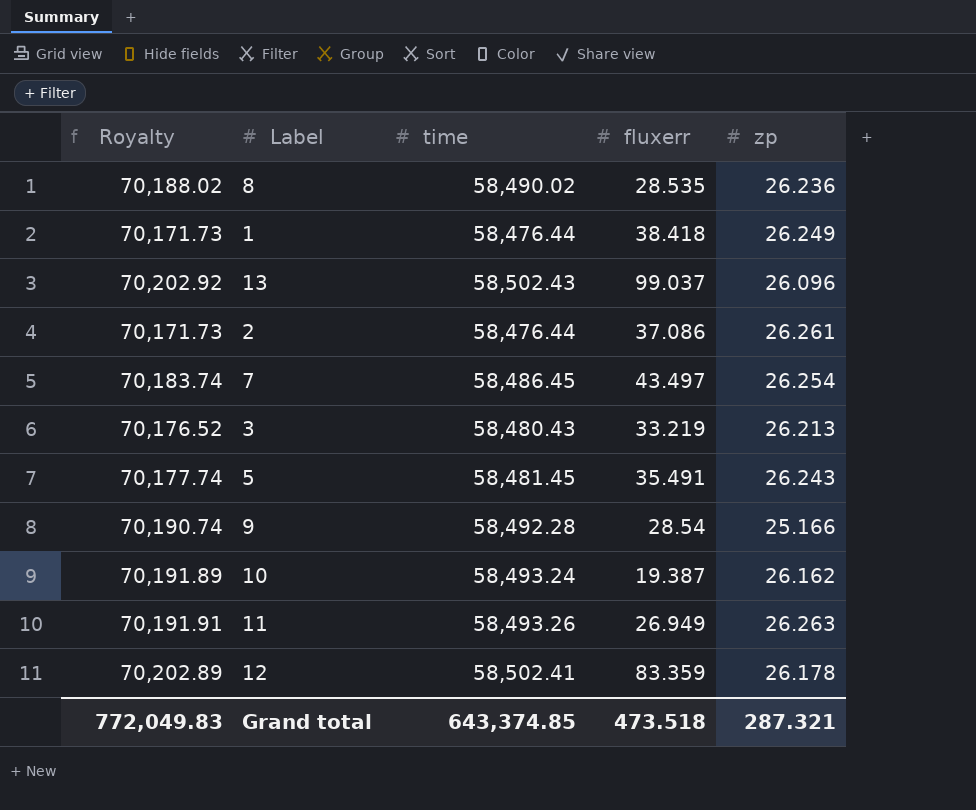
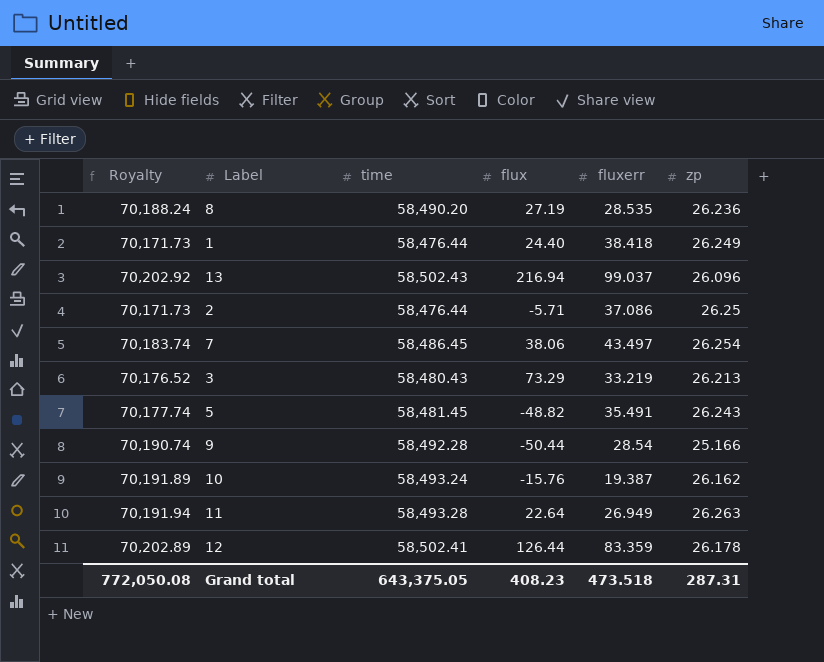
column flux | position: none -> 4
8 | Royalty: 70,188.02 -> 70,188.24
8 | time: 58,490.02 -> 58,490.20
2 | zp: 26.261 -> 26.25
11 | Royalty: 70,191.91 -> 70,191.94
11 | time: 58,493.26 -> 58,493.28
Grand total | Royalty: 772,049.83 -> 772,050.08
Grand total | time: 643,374.85 -> 643,375.05
Grand total | zp: 287.321 -> 287.31

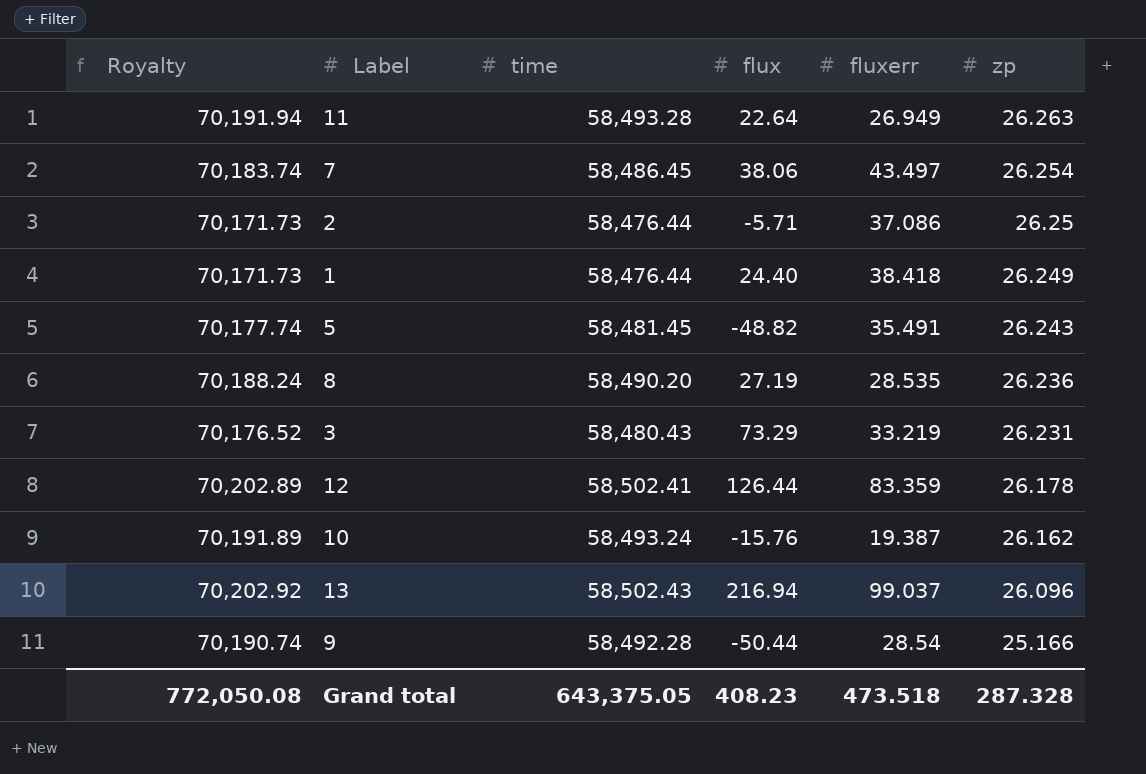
row order: none -> zp descending
3 | zp: 26.213 -> 26.231
Grand total | zp: 287.31 -> 287.328

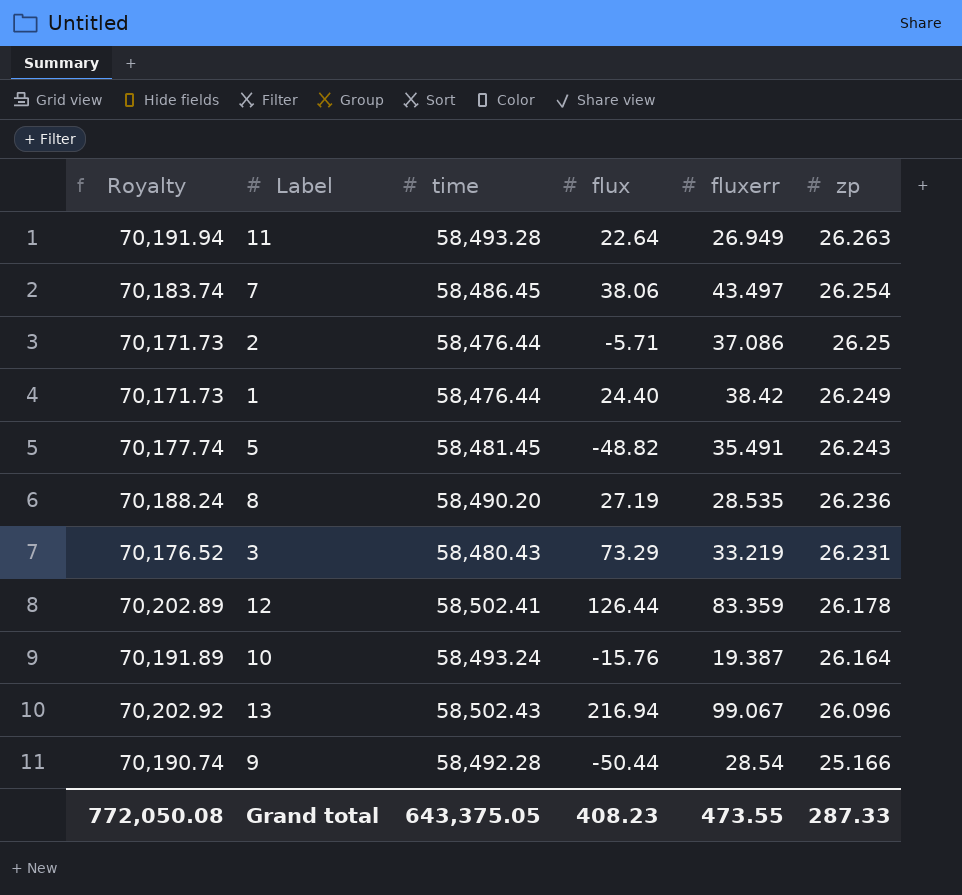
1 | fluxerr: 38.418 -> 38.42
10 | zp: 26.162 -> 26.164
13 | fluxerr: 99.037 -> 99.067
Grand total | fluxerr: 473.518 -> 473.55
Grand total | zp: 287.328 -> 287.33

